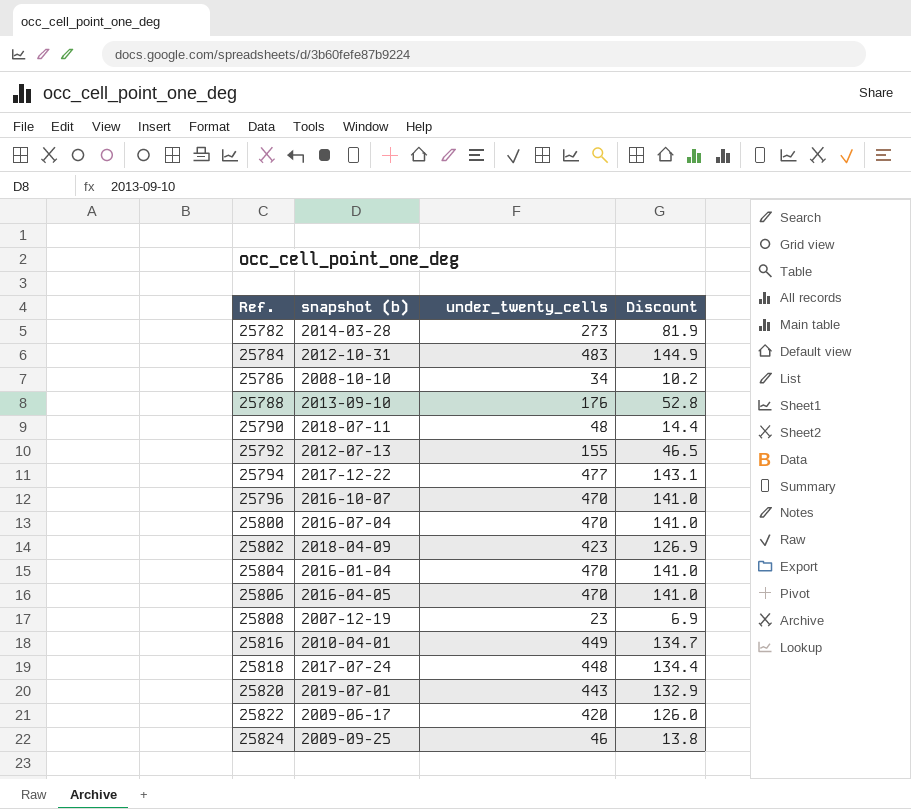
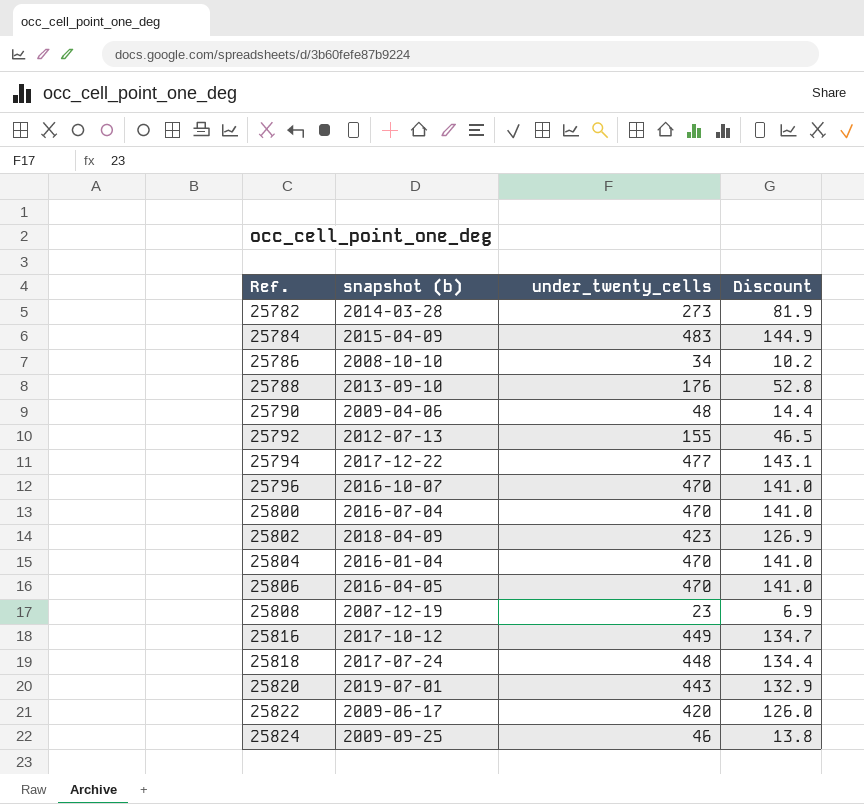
25784 | snapshot (b): 2012-10-31 -> 2015-04-09
25790 | snapshot (b): 2018-07-11 -> 2009-04-06
25816 | snapshot (b): 2010-04-01 -> 2017-10-12

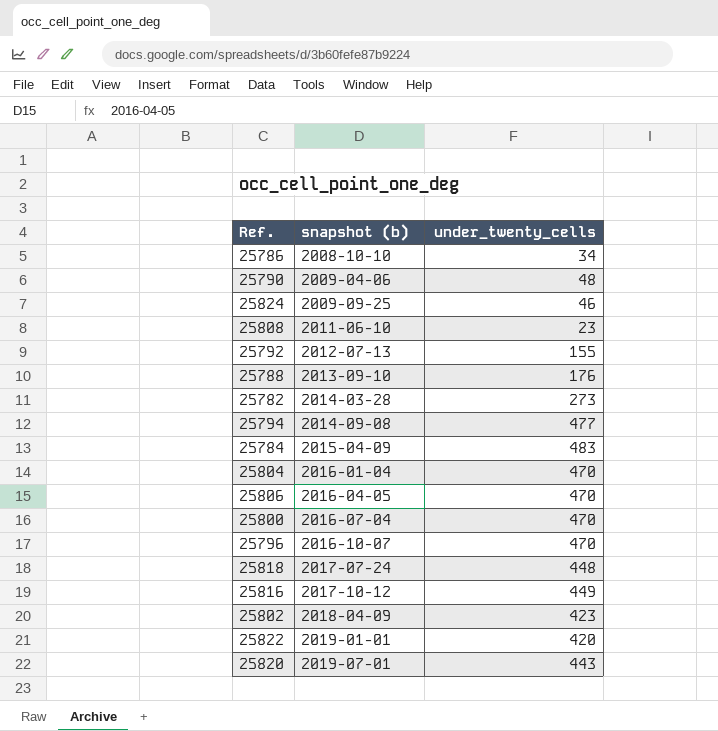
row order: Ref. ascending -> snapshot (b) ascending
column Discount | formula: [under_twenty_cells] * 0.3 -> none
25808 | snapshot (b): 2007-12-19 -> 2011-06-10
25794 | snapshot (b): 2017-12-22 -> 2014-09-08
25822 | snapshot (b): 2009-06-17 -> 2019-01-01

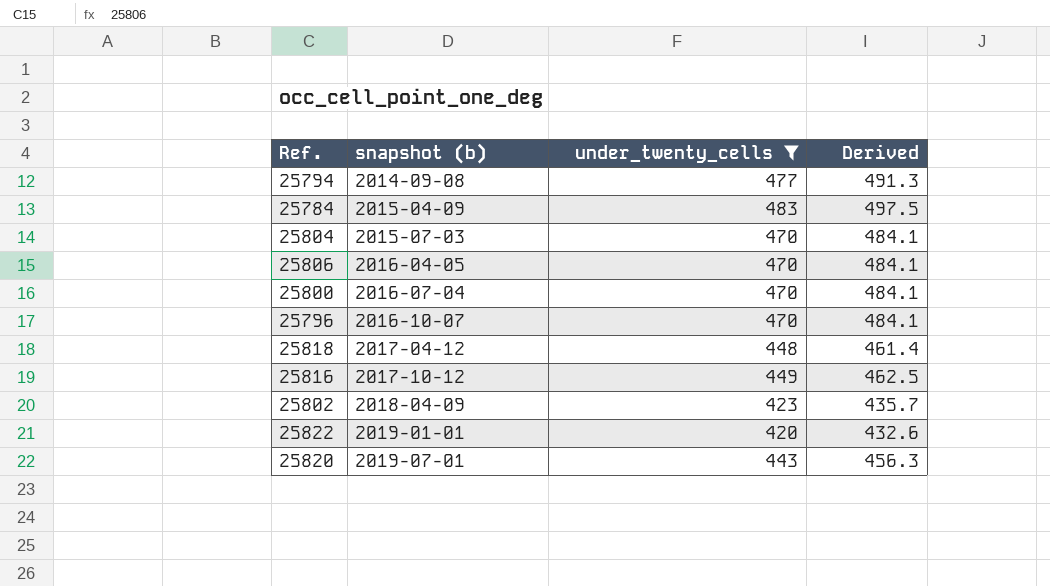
filter: none -> under_twenty_cells >= 420
column Derived | formula: none -> [under_twenty_cells] * 1.03
25804 | snapshot (b): 2016-01-04 -> 2015-07-03
25818 | snapshot (b): 2017-07-24 -> 2017-04-12

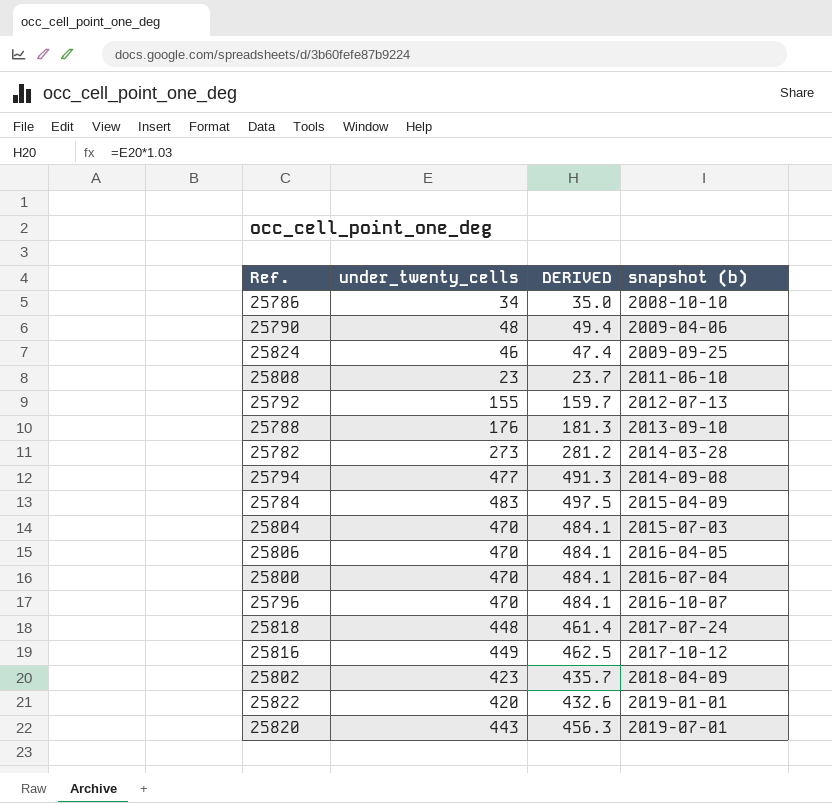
filter: under_twenty_cells >= 420 -> none
column name: Derived -> DERIVED
column snapshot (b) | position: 2 -> 4
25818 | snapshot (b): 2017-04-12 -> 2017-07-24

